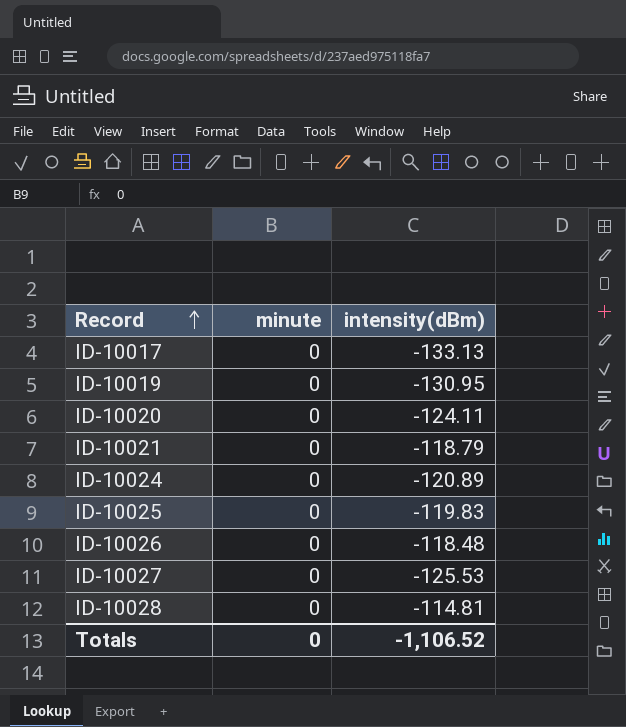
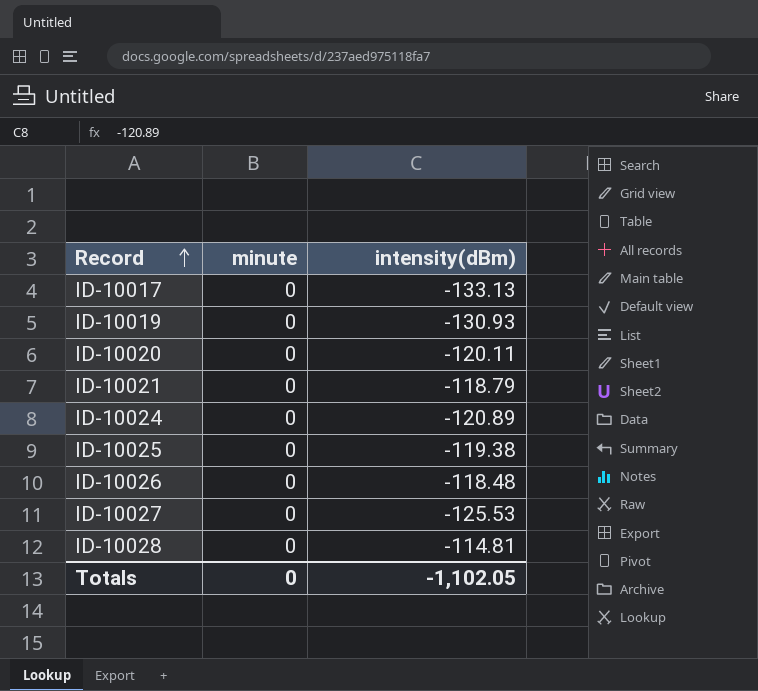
ID-10019 | intensity(dBm): -130.95 -> -130.93
ID-10020 | intensity(dBm): -124.11 -> -120.11
ID-10025 | intensity(dBm): -119.83 -> -119.38
Totals | intensity(dBm): -1,106.52 -> -1,102.05

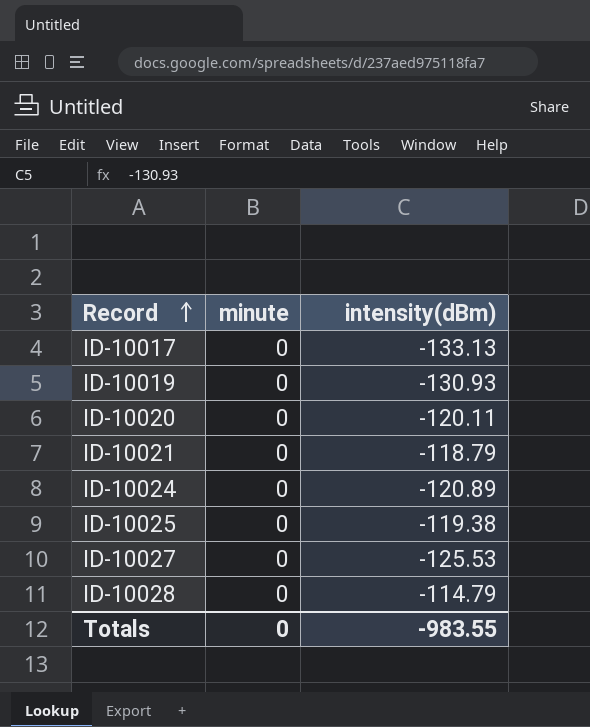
row ID-10026: 0 | -118.48 -> none
ID-10028 | intensity(dBm): -114.81 -> -114.79
Totals | intensity(dBm): -1,102.05 -> -983.55

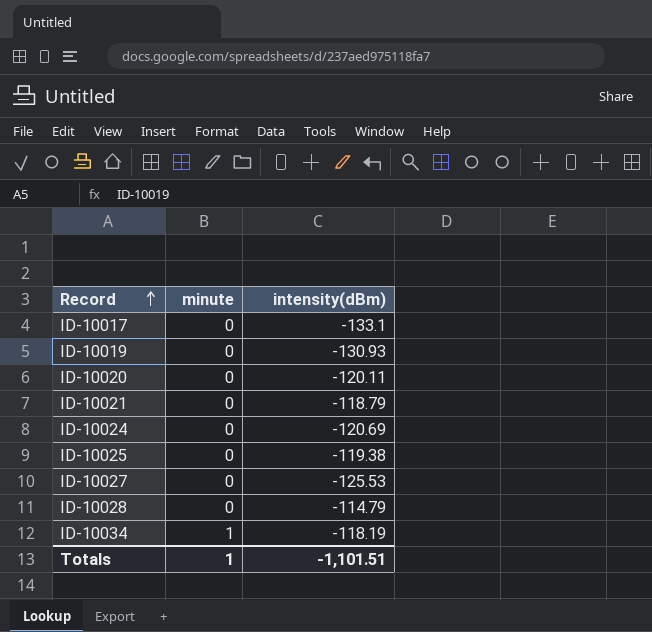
ID-10017 | intensity(dBm): -133.13 -> -133.1
ID-10024 | intensity(dBm): -120.89 -> -120.69
row ID-10034: none -> 1 | -118.19
Totals | minute: 0 -> 1
Totals | intensity(dBm): -983.55 -> -1,101.51

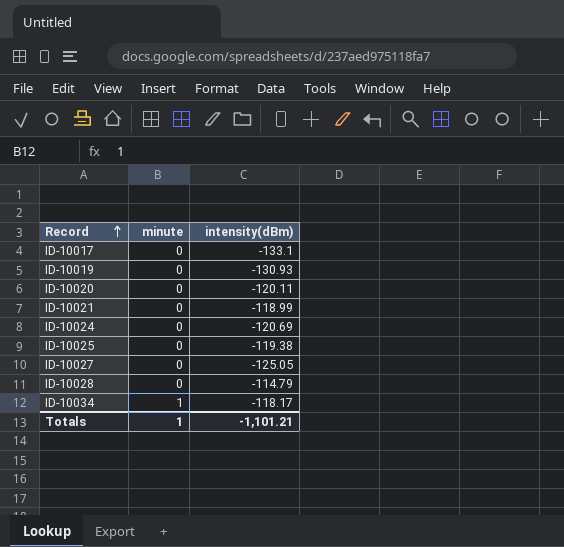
ID-10021 | intensity(dBm): -118.79 -> -118.99
ID-10027 | intensity(dBm): -125.53 -> -125.05
ID-10034 | intensity(dBm): -118.19 -> -118.17
Totals | intensity(dBm): -1,101.51 -> -1,101.21

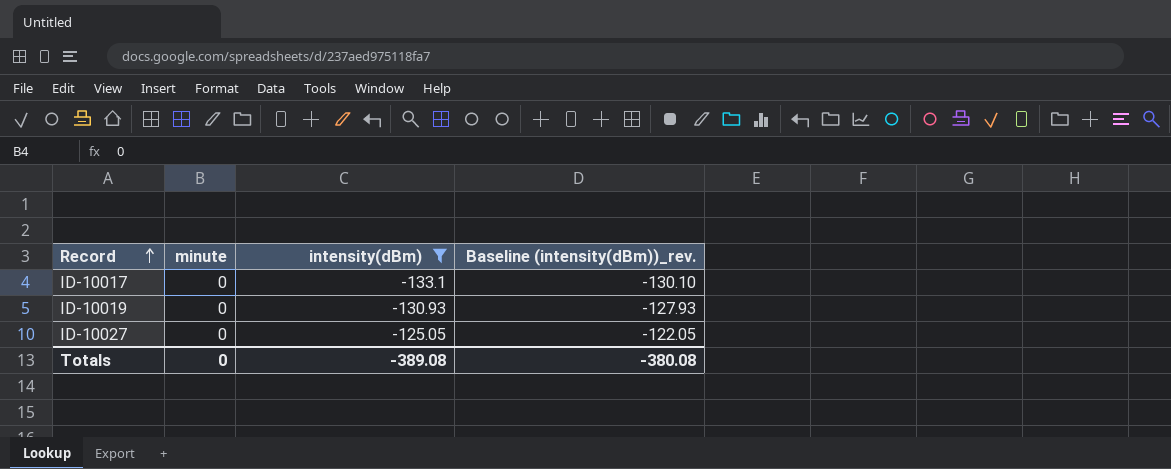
filter: none -> intensity(dBm) <= -125.05
column Baseline (intensity(dBm))_rev. | formula: none -> [intensity(dBm)] + 3
Totals | minute: 1 -> 0
Totals | intensity(dBm): -1,101.21 -> -389.08

